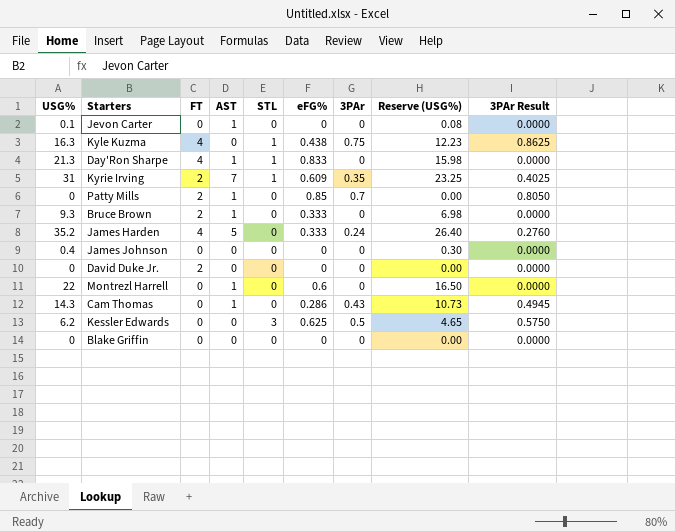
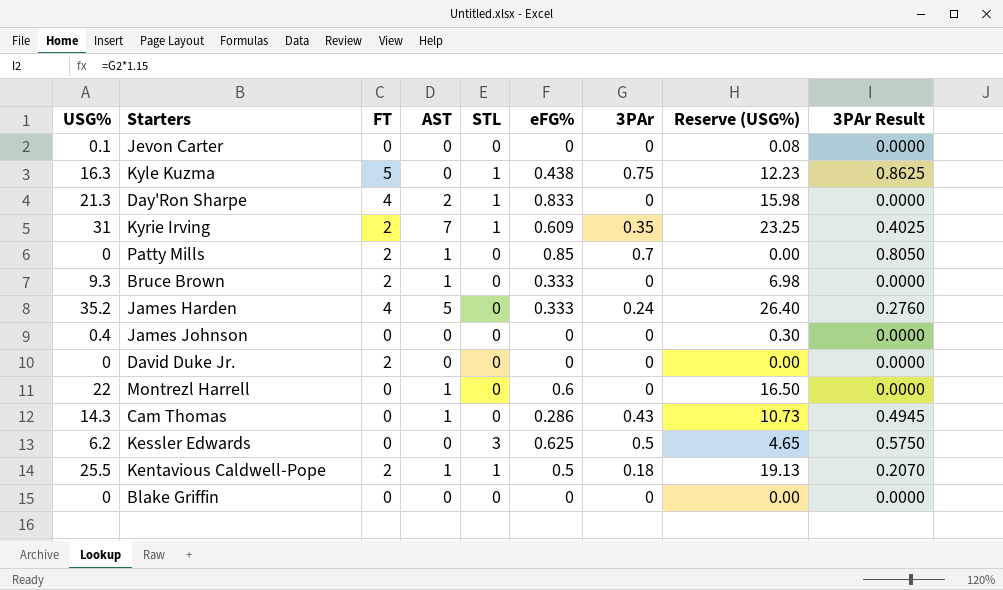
Jevon Carter | AST: 1 -> 0
Kyle Kuzma | FT: 4 -> 5
Day'Ron Sharpe | AST: 1 -> 2
row Kentavious Caldwell-Pope: none -> 25.5 | 2 | 1 | 1 | 0.5 | 0.18 | 19.13 | 0.2070

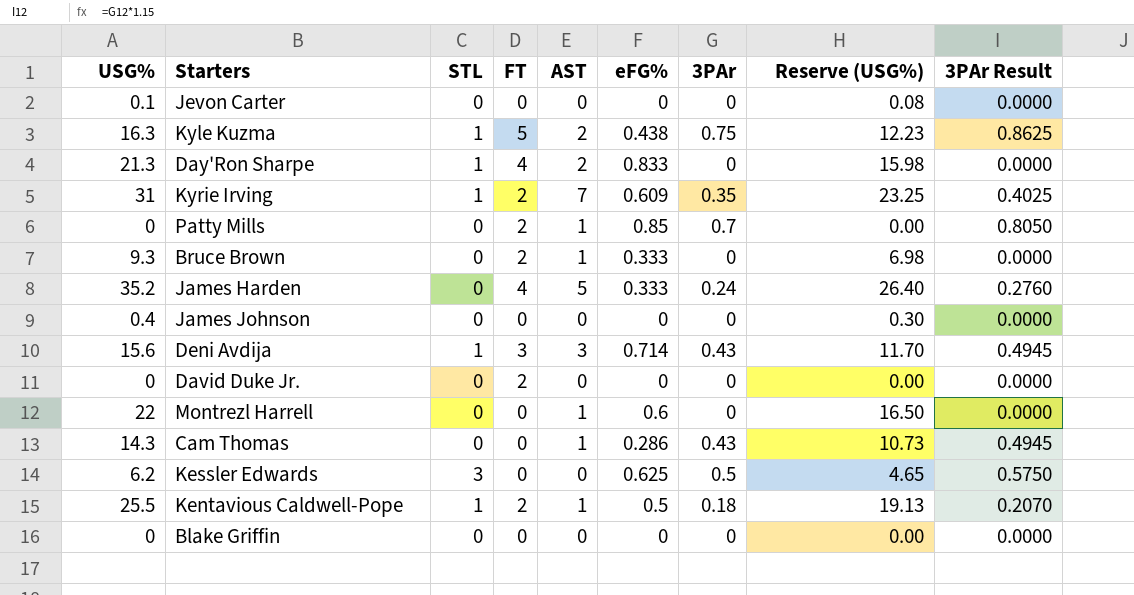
column STL | position: 5 -> 3
Kyle Kuzma | AST: 0 -> 2
row Deni Avdija: none -> 15.6 | 1 | 3 | 3 | 0.714 | 0.43 | 11.70 | 0.4945

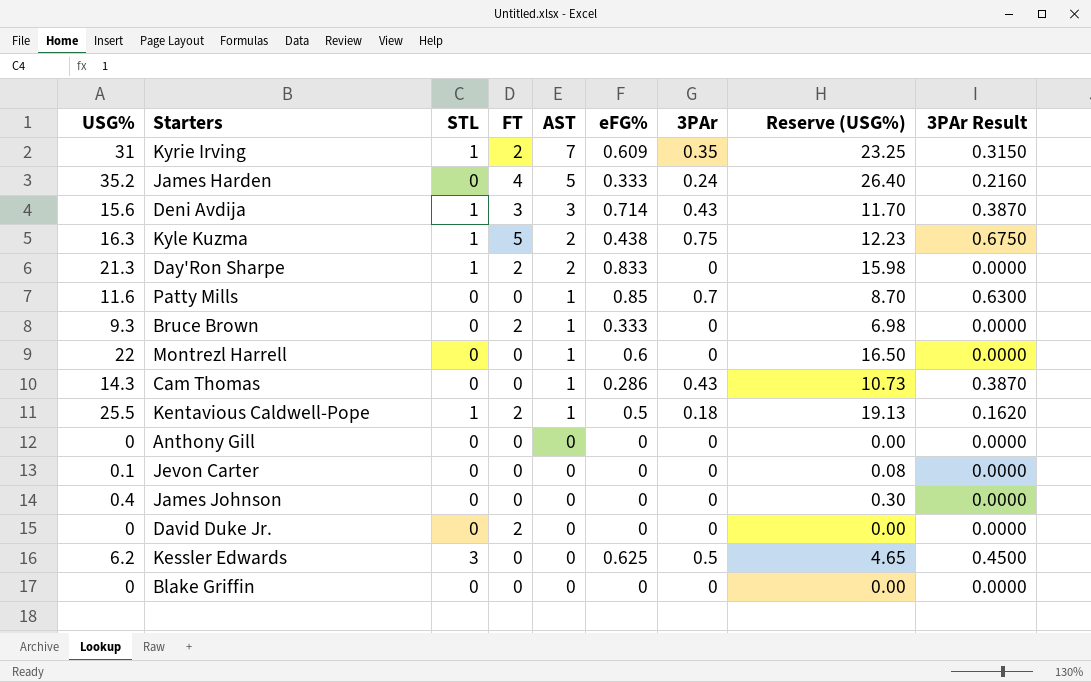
row order: none -> AST descending
column 3PAr Result | formula: [3PAr] * 1.15 -> [3PAr] * 0.9
Day'Ron Sharpe | FT: 4 -> 2
Patty Mills | USG%: 0 -> 11.6
Patty Mills | FT: 2 -> 0
Patty Mills | Reserve (USG%): 0.00 -> 8.70
row Anthony Gill: none -> 0 | 0 | 0 | 0 | 0 | 0 | 0.00 | 0.0000

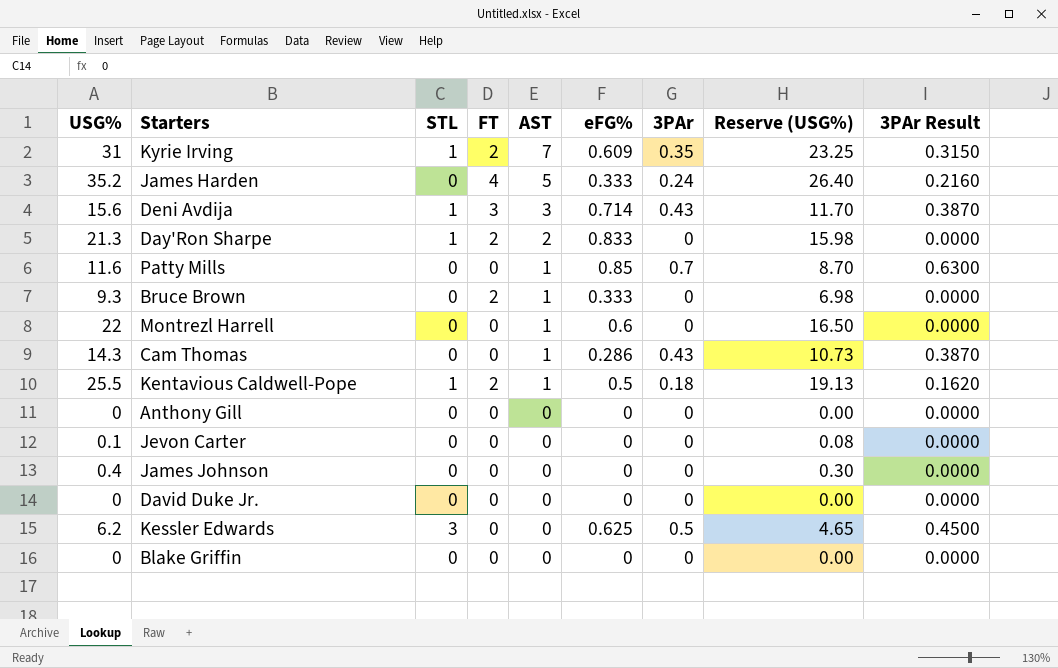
row Kyle Kuzma: 16.3 | 1 | 5 | 2 | 0.438 | 0.75 | 12.23 | 0.6750 -> none
David Duke Jr. | FT: 2 -> 0

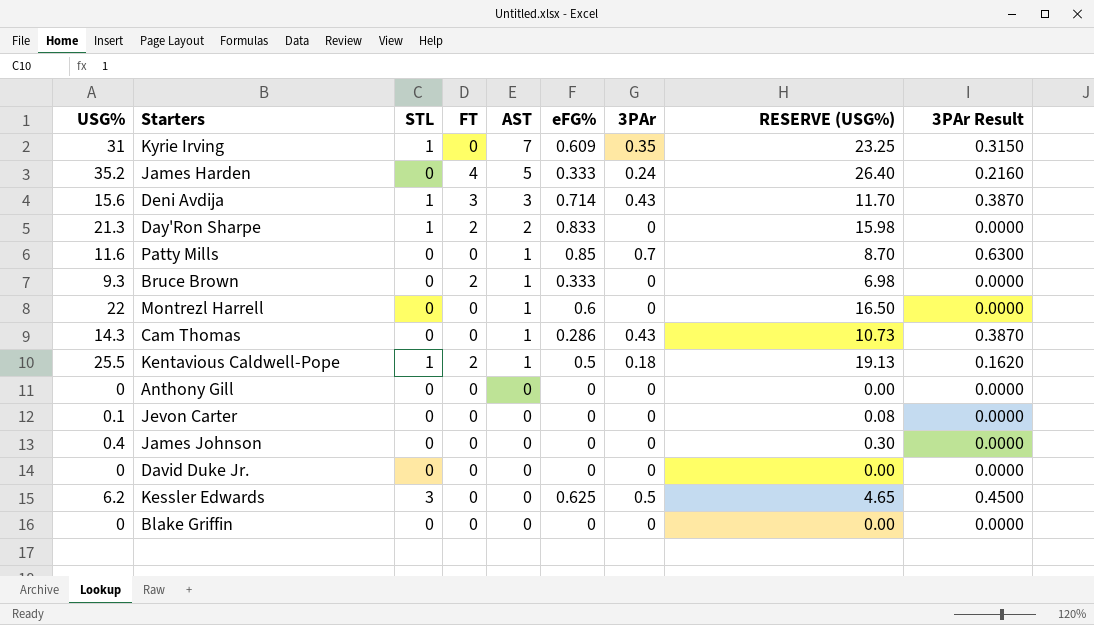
column name: Reserve (USG%) -> RESERVE (USG%)
Kyrie Irving | FT: 2 -> 0

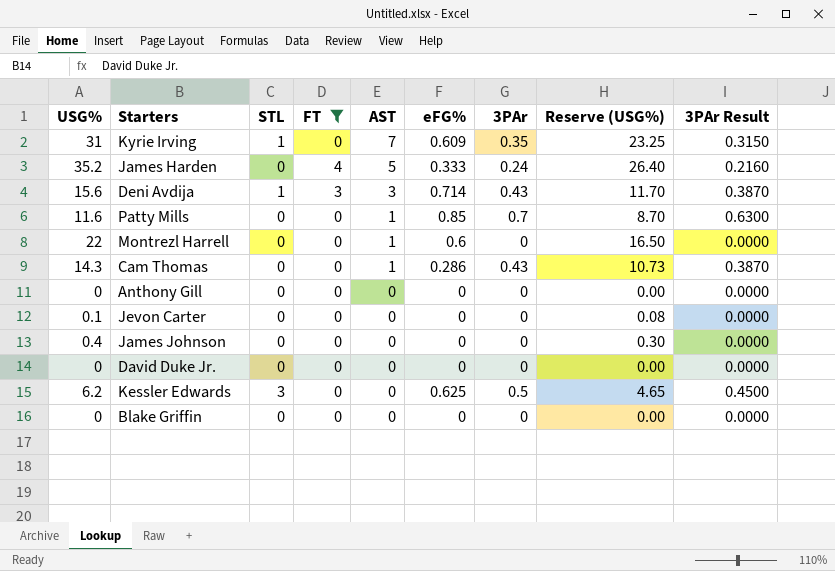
filter: none -> FT != 2
column name: RESERVE (USG%) -> Reserve (USG%)

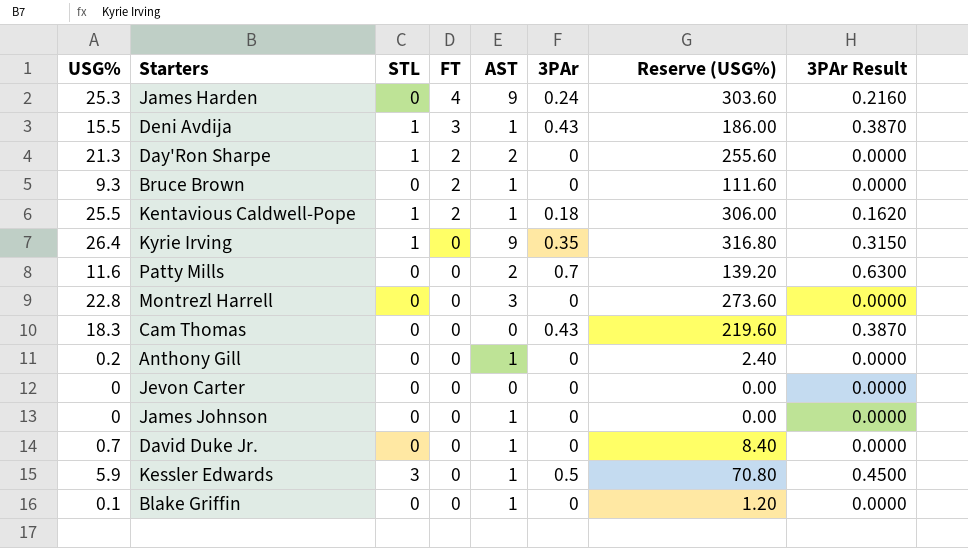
filter: FT != 2 -> none
row order: AST descending -> FT descending
column eFG% | position: 6 -> none
column Reserve (USG%) | formula: [USG%] * 0.75 -> [USG%] * 12
James Harden | USG%: 35.2 -> 25.3
James Harden | AST: 5 -> 9
Deni Avdija | USG%: 15.6 -> 15.5
Deni Avdija | AST: 3 -> 1
Kyrie Irving | USG%: 31 -> 26.4
Kyrie Irving | AST: 7 -> 9
Patty Mills | AST: 1 -> 2
Montrezl Harrell | USG%: 22 -> 22.8
Montrezl Harrell | AST: 1 -> 3
Cam Thomas | USG%: 14.3 -> 18.3
Cam Thomas | AST: 1 -> 0
Anthony Gill | USG%: 0 -> 0.2
Anthony Gill | AST: 0 -> 1
Jevon Carter | USG%: 0.1 -> 0
James Johnson | USG%: 0.4 -> 0
James Johnson | AST: 0 -> 1
David Duke Jr. | USG%: 0 -> 0.7
David Duke Jr. | AST: 0 -> 1
Kessler Edwards | USG%: 6.2 -> 5.9
Kessler Edwards | AST: 0 -> 1
Blake Griffin | USG%: 0 -> 0.1
Blake Griffin | AST: 0 -> 1

